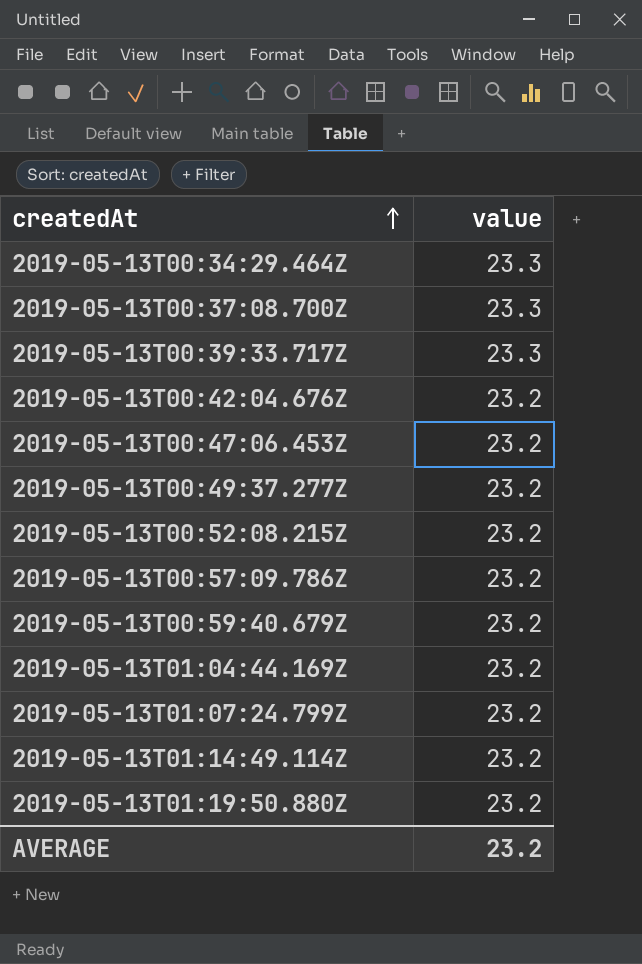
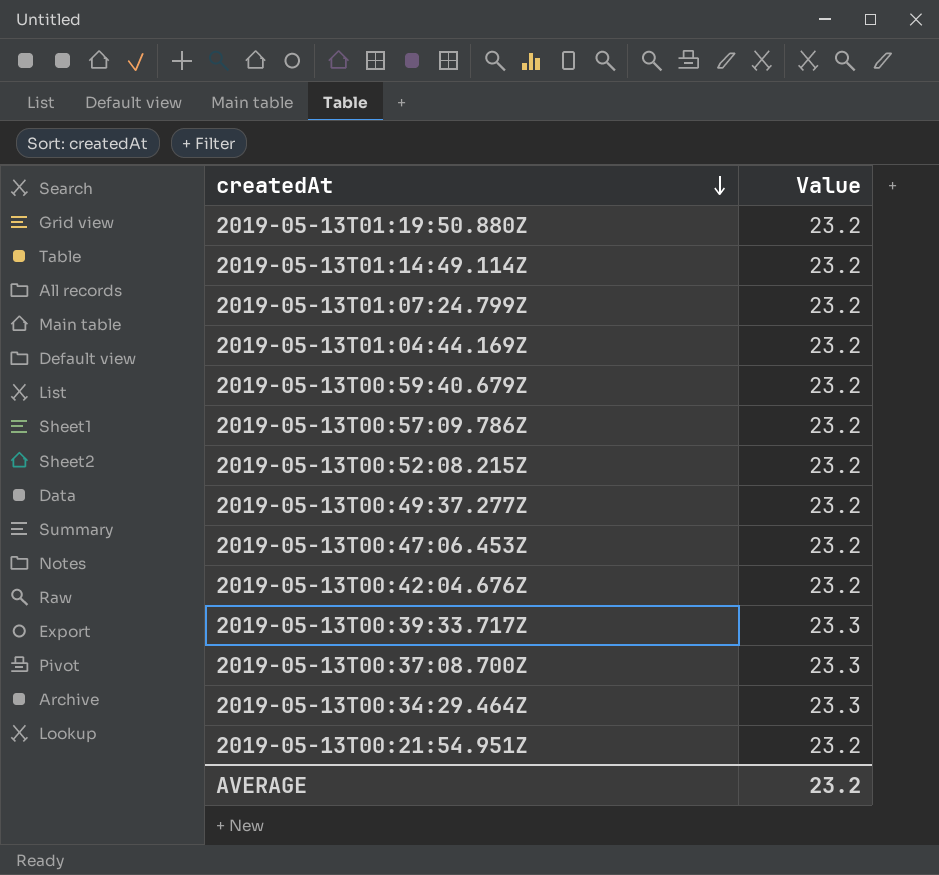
row order: createdAt ascending -> createdAt descending
column name: value -> Value
row 2019-05-13T00:21:54.951Z: none -> 23.2

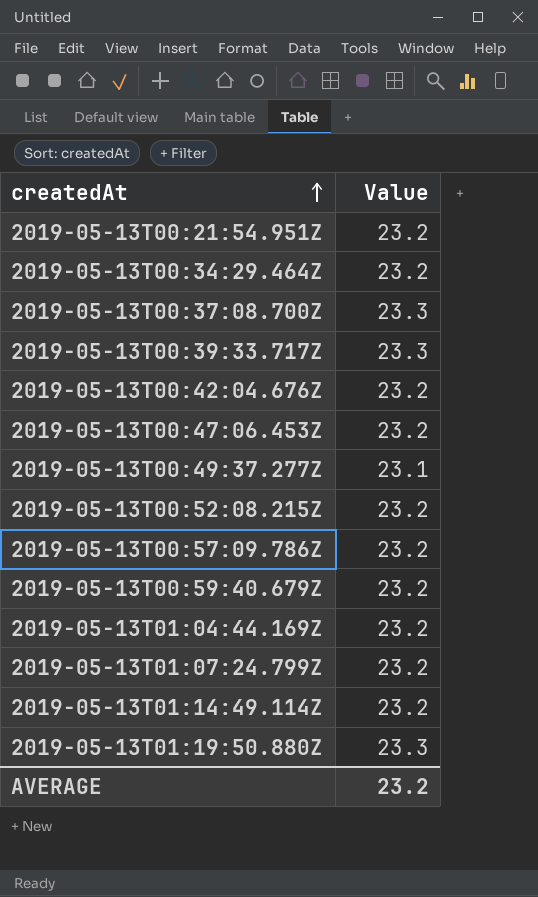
row order: createdAt descending -> createdAt ascending
2019-05-13T00:34:29.464Z | Value: 23.3 -> 23.2
2019-05-13T00:49:37.277Z | Value: 23.2 -> 23.1
2019-05-13T01:19:50.880Z | Value: 23.2 -> 23.3

